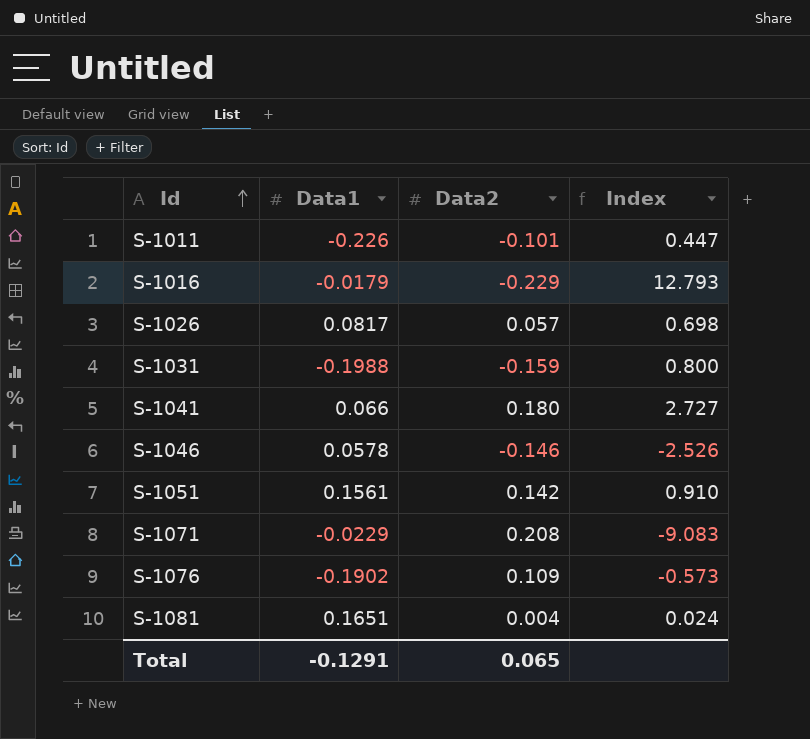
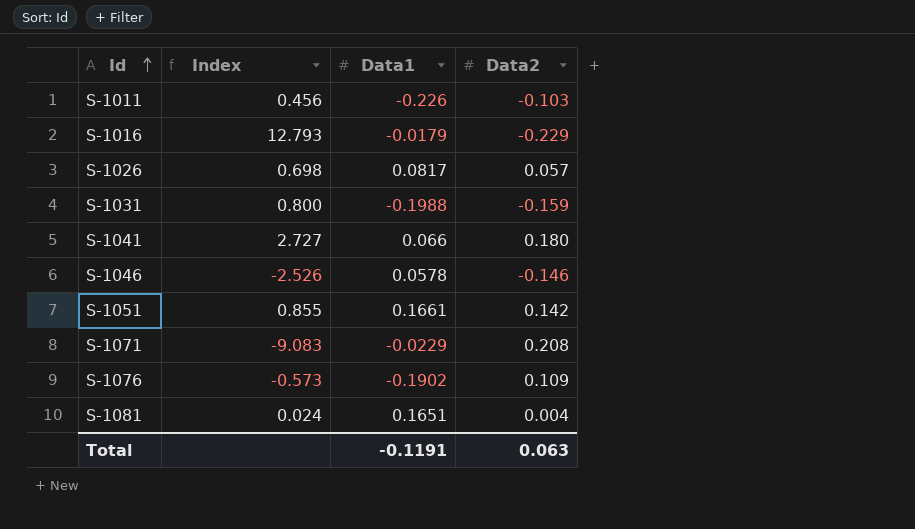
column Index | position: 4 -> 2
S-1011 | Index: 0.447 -> 0.456
S-1011 | Data2: -0.101 -> -0.103
S-1051 | Index: 0.910 -> 0.855
S-1051 | Data1: 0.1561 -> 0.1661
Total | Data1: -0.1291 -> -0.1191
Total | Data2: 0.065 -> 0.063

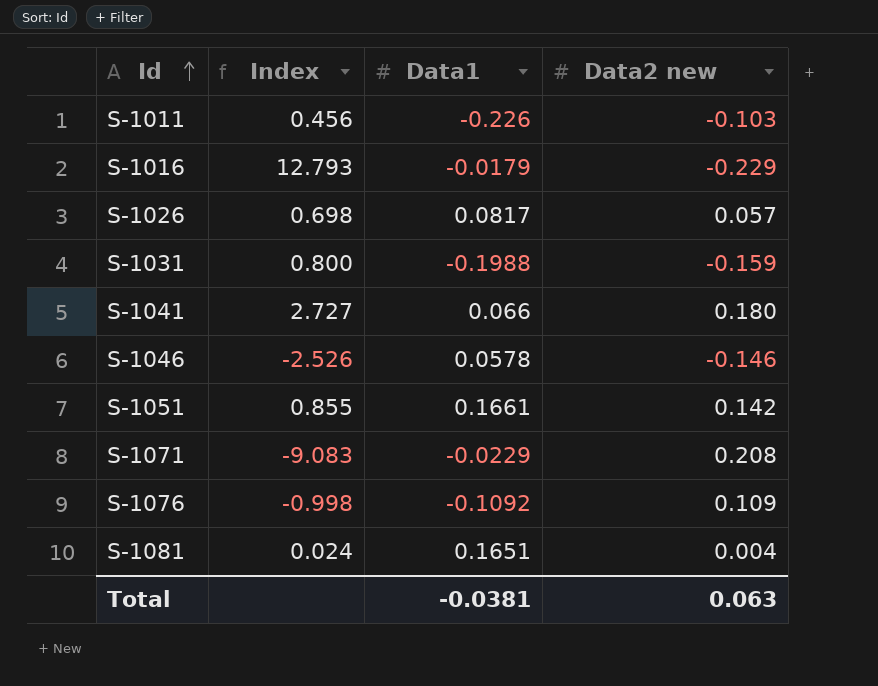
column name: Data2 -> Data2 new
S-1076 | Index: -0.573 -> -0.998
S-1076 | Data1: -0.1902 -> -0.1092
Total | Data1: -0.1191 -> -0.0381

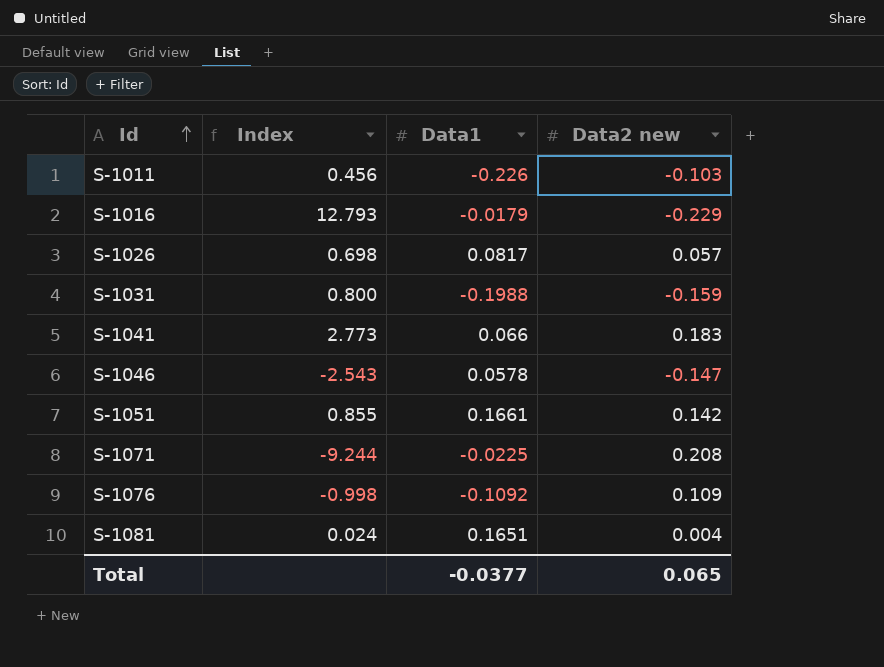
S-1041 | Index: 2.727 -> 2.773
S-1041 | Data2 new: 0.180 -> 0.183
S-1046 | Index: -2.526 -> -2.543
S-1046 | Data2 new: -0.146 -> -0.147
S-1071 | Index: -9.083 -> -9.244
S-1071 | Data1: -0.0229 -> -0.0225
Total | Data1: -0.0381 -> -0.0377
Total | Data2 new: 0.063 -> 0.065

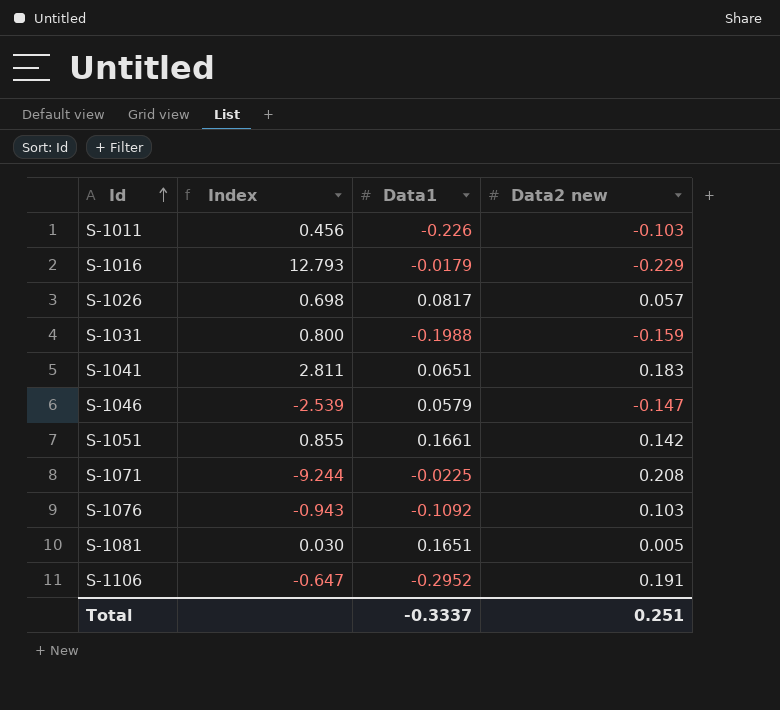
S-1041 | Index: 2.773 -> 2.811
S-1041 | Data1: 0.066 -> 0.0651
S-1046 | Index: -2.543 -> -2.539
S-1046 | Data1: 0.0578 -> 0.0579
S-1076 | Index: -0.998 -> -0.943
S-1076 | Data2 new: 0.109 -> 0.103
S-1081 | Index: 0.024 -> 0.030
S-1081 | Data2 new: 0.004 -> 0.005
row S-1106: none -> -0.647 | -0.2952 | 0.191
Total | Data1: -0.0377 -> -0.3337
Total | Data2 new: 0.065 -> 0.251

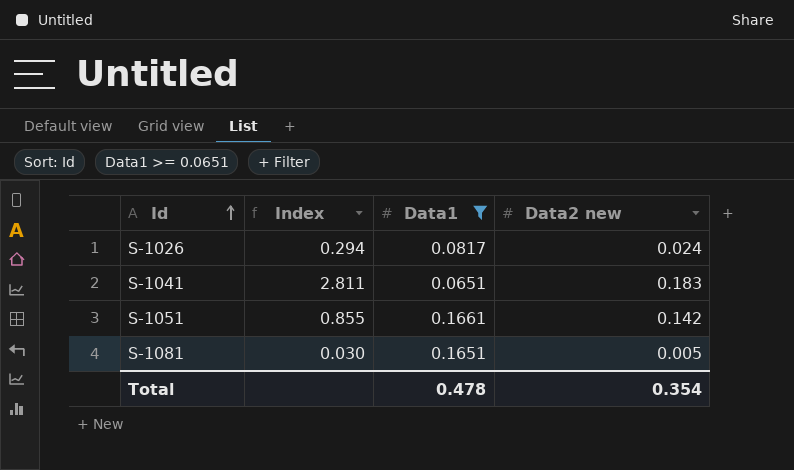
filter: none -> Data1 >= 0.0651
S-1026 | Index: 0.698 -> 0.294
S-1026 | Data2 new: 0.057 -> 0.024
Total | Data1: -0.3337 -> 0.478
Total | Data2 new: 0.251 -> 0.354

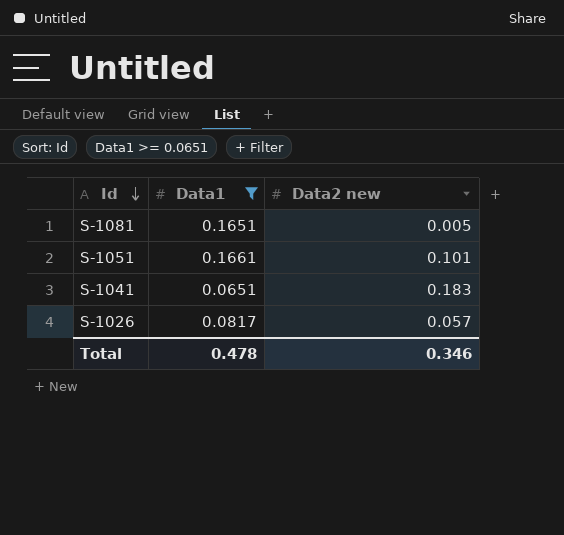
row order: Id ascending -> Id descending
column Index | formula: [Data2 new] / [Data1] -> none
S-1051 | Data2 new: 0.142 -> 0.101
S-1026 | Data2 new: 0.024 -> 0.057
Total | Data2 new: 0.354 -> 0.346

